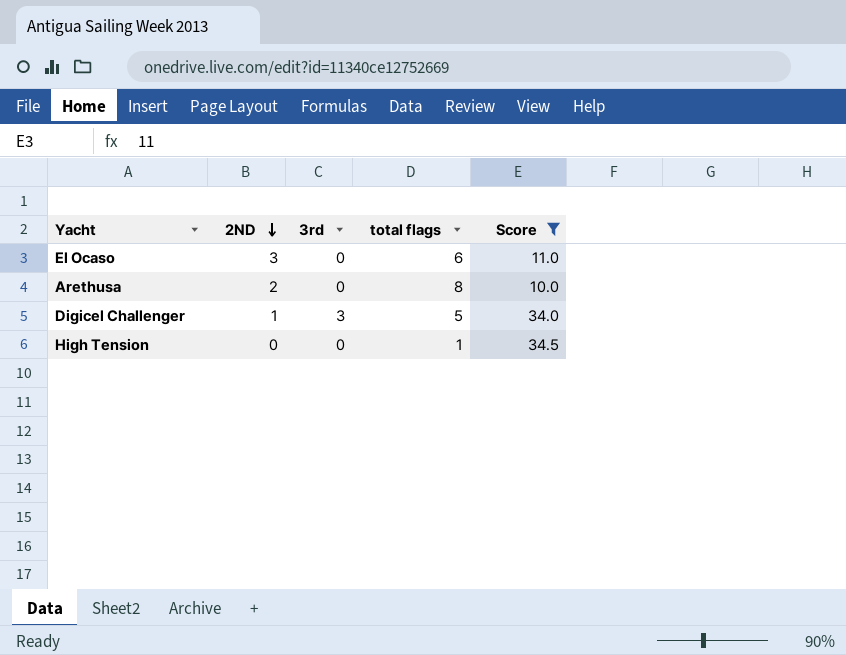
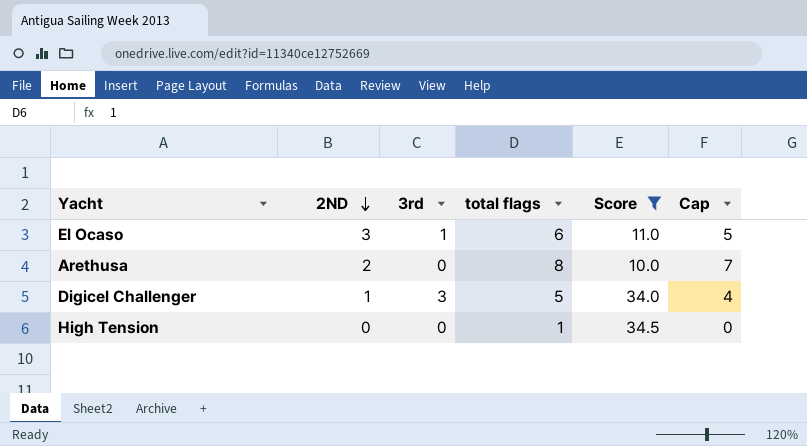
column Cap | formula: none -> [total flags] - 1
El Ocaso | 3rd: 0 -> 1

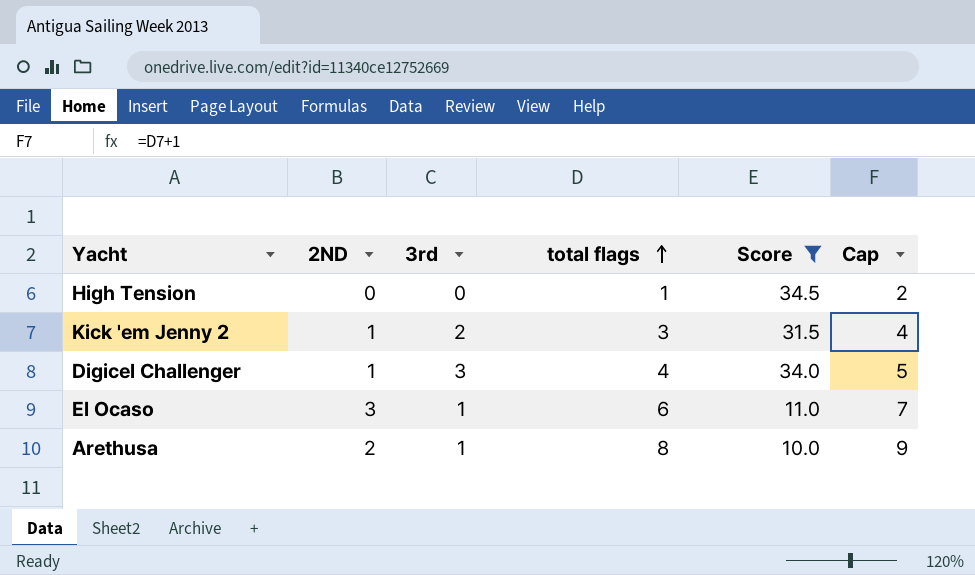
row order: 2ND descending -> total flags ascending
column Cap | formula: [total flags] - 1 -> [total flags] + 1
row Kick 'em Jenny 2: none -> 1 | 2 | 3 | 31.5 | 4
Digicel Challenger | total flags: 5 -> 4
Arethusa | 3rd: 0 -> 1

